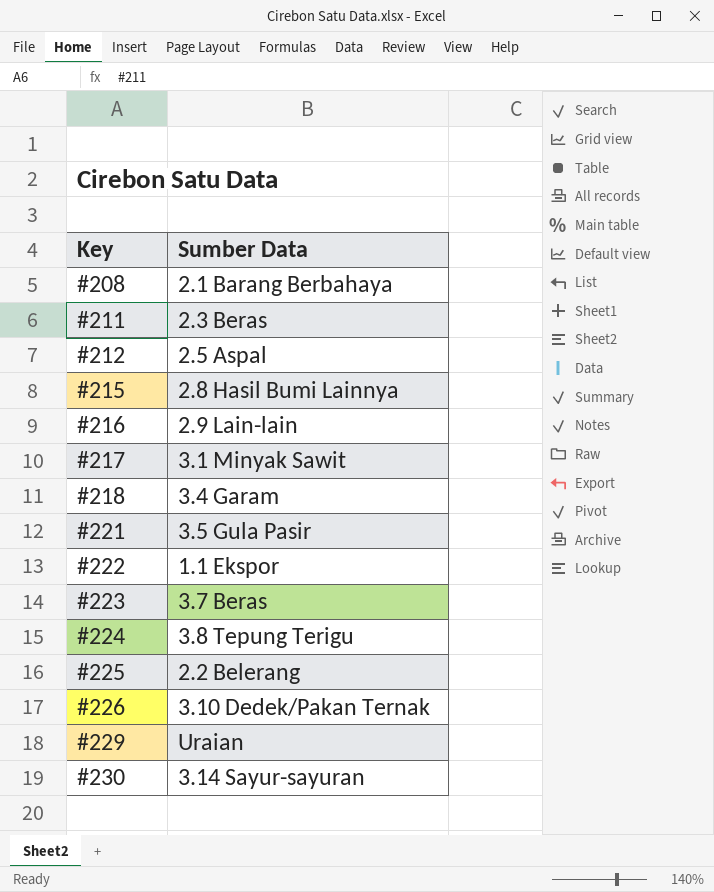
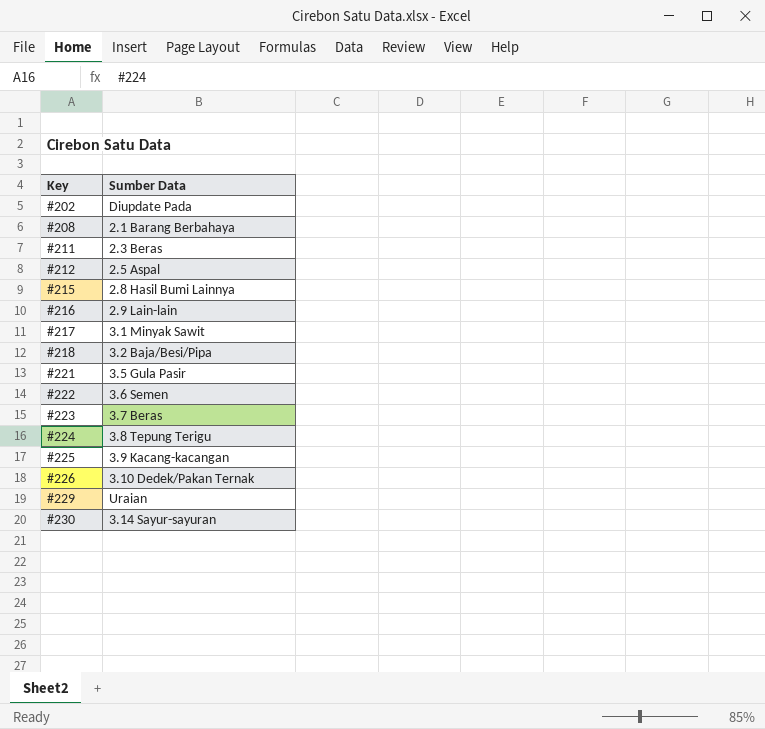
row #202: none -> Diupdate Pada
#218 | Sumber Data: 3.4 Garam -> 3.2 Baja/Besi/Pipa
#222 | Sumber Data: 1.1 Ekspor -> 3.6 Semen
#225 | Sumber Data: 2.2 Belerang -> 3.9 Kacang-kacangan

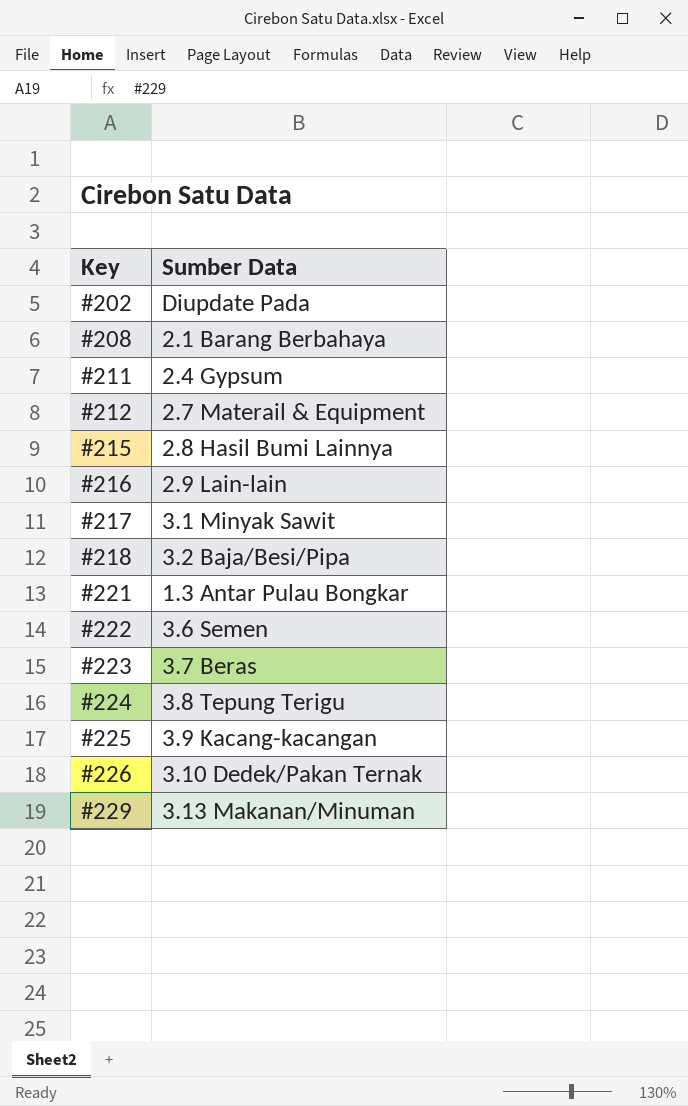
row #230: 3.14 Sayur-sayuran -> none
#211 | Sumber Data: 2.3 Beras -> 2.4 Gypsum
#212 | Sumber Data: 2.5 Aspal -> 2.7 Materail & Equipment
#221 | Sumber Data: 3.5 Gula Pasir -> 1.3 Antar Pulau Bongkar
#229 | Sumber Data: Uraian -> 3.13 Makanan/Minuman

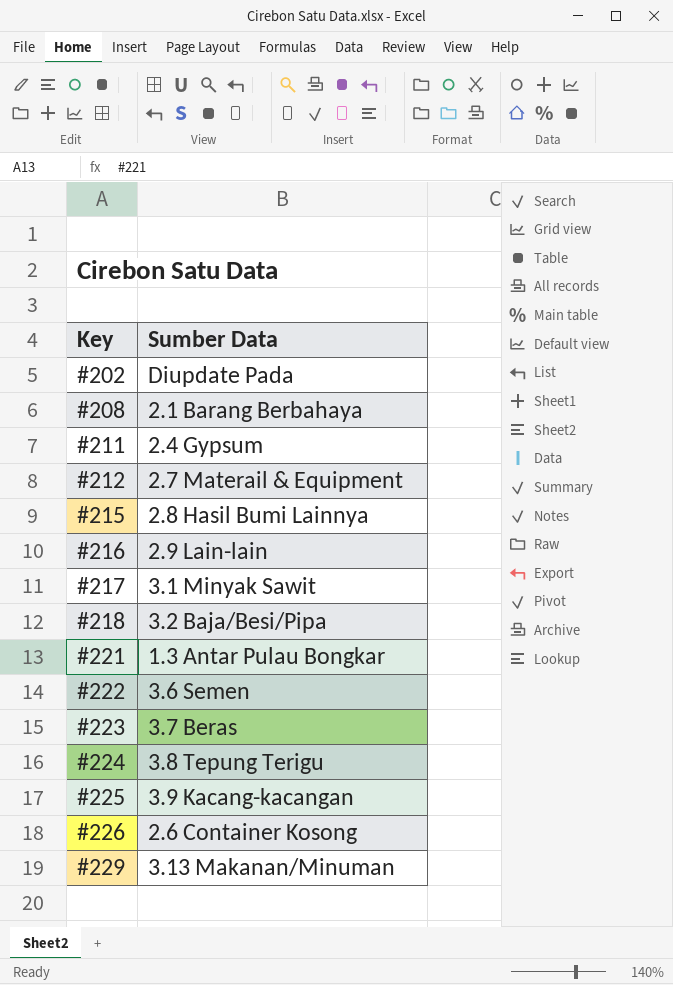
#226 | Sumber Data: 3.10 Dedek/Pakan Ternak -> 2.6 Container Kosong

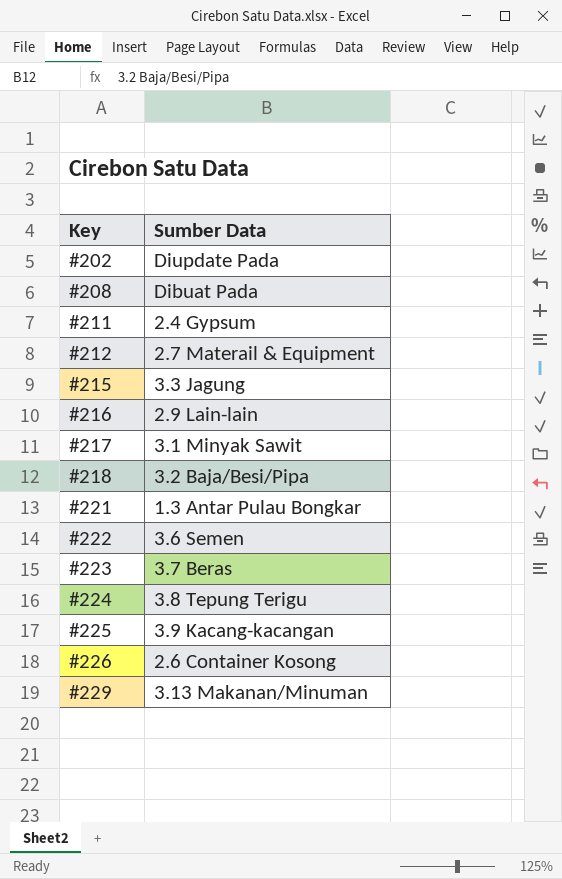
#208 | Sumber Data: 2.1 Barang Berbahaya -> Dibuat Pada
#215 | Sumber Data: 2.8 Hasil Bumi Lainnya -> 3.3 Jagung

